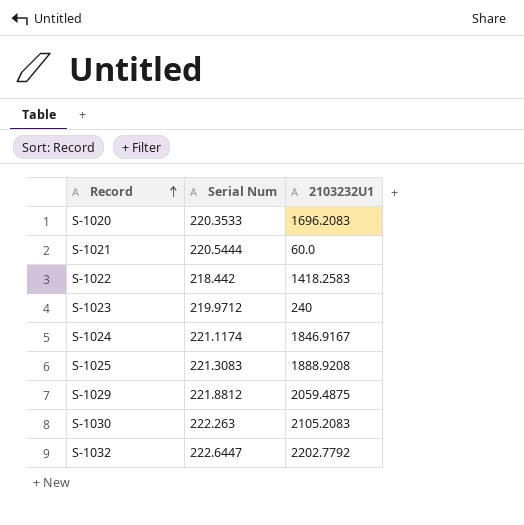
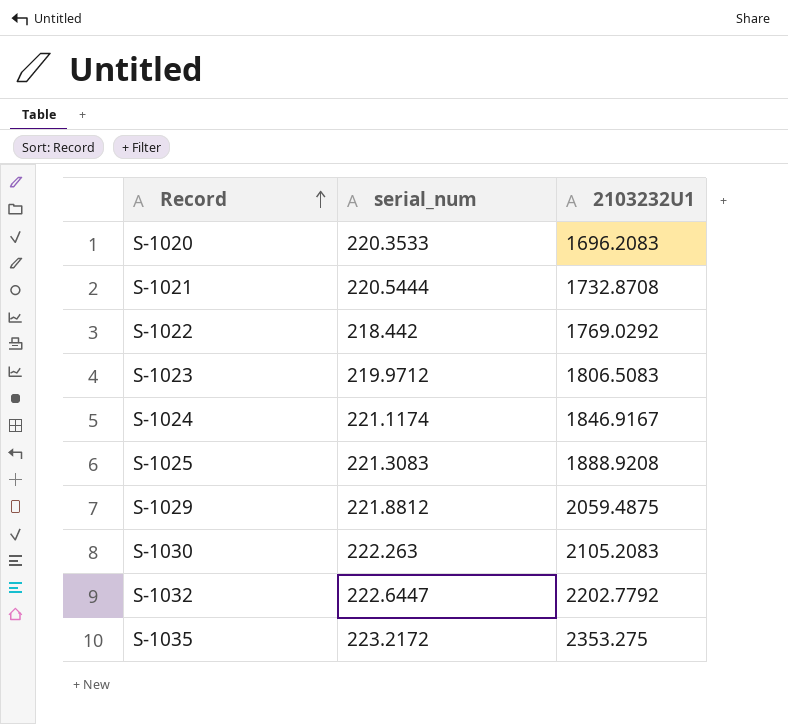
column name: Serial Num -> serial_num
S-1021 | 2103232U1: 60.0 -> 1732.8708
S-1022 | 2103232U1: 1418.2583 -> 1769.0292
S-1023 | 2103232U1: 240 -> 1806.5083
row S-1035: none -> 223.2172 | 2353.275

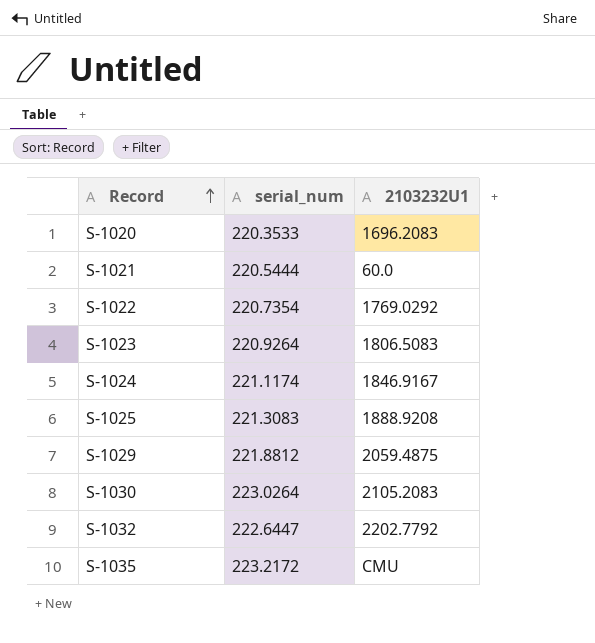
S-1021 | 2103232U1: 1732.8708 -> 60.0
S-1022 | serial_num: 218.442 -> 220.7354
S-1023 | serial_num: 219.9712 -> 220.9264
S-1030 | serial_num: 222.263 -> 223.0264
S-1035 | 2103232U1: 2353.275 -> CMU

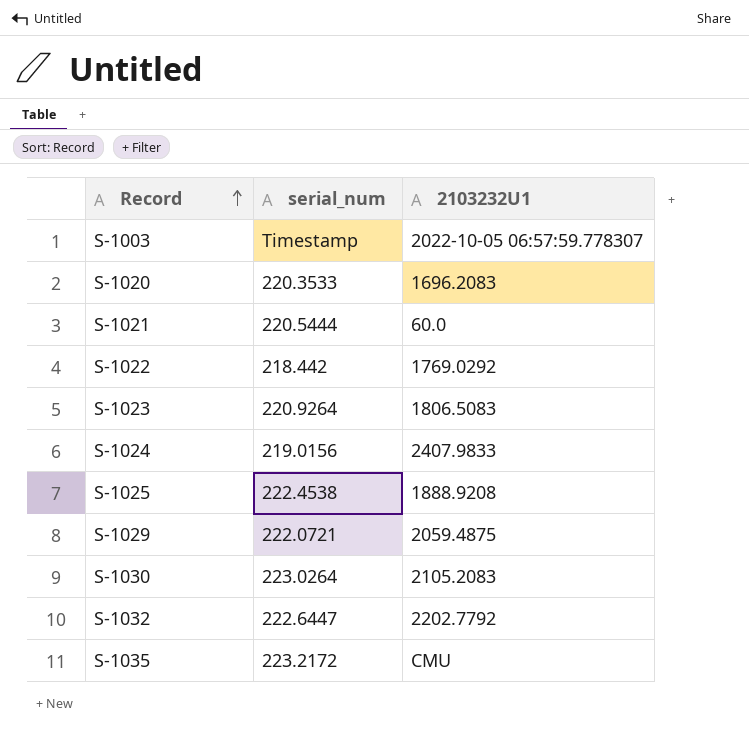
row S-1003: none -> Timestamp | 2022-10-05 06:57:59.778307
S-1022 | serial_num: 220.7354 -> 218.442
S-1024 | serial_num: 221.1174 -> 219.0156
S-1024 | 2103232U1: 1846.9167 -> 2407.9833
S-1025 | serial_num: 221.3083 -> 222.4538
S-1029 | serial_num: 221.8812 -> 222.0721

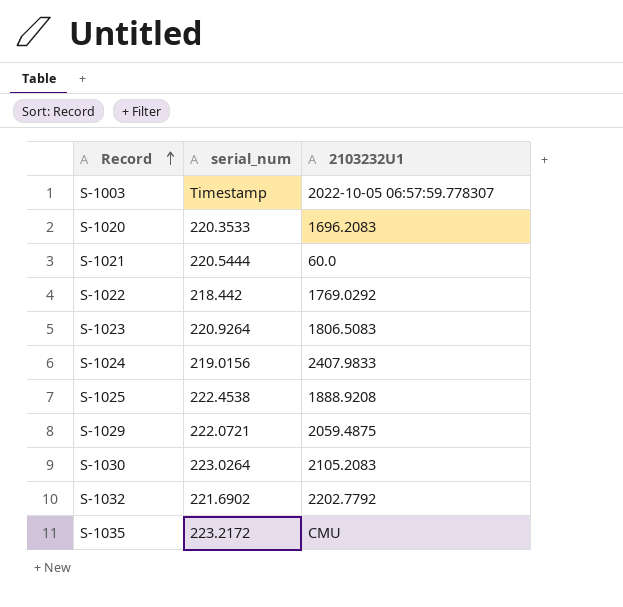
S-1032 | serial_num: 222.6447 -> 221.6902

